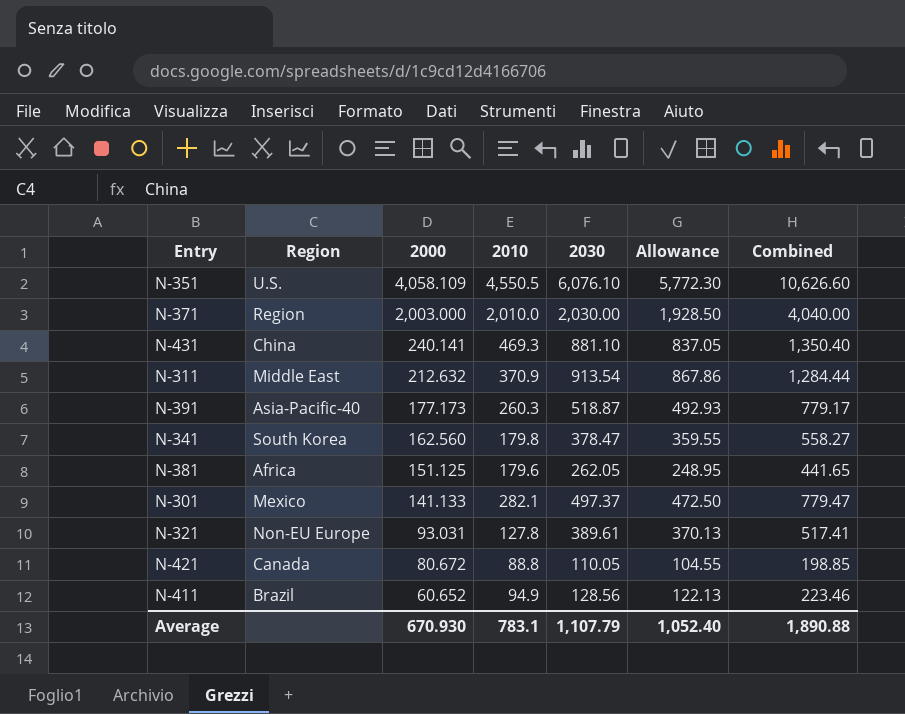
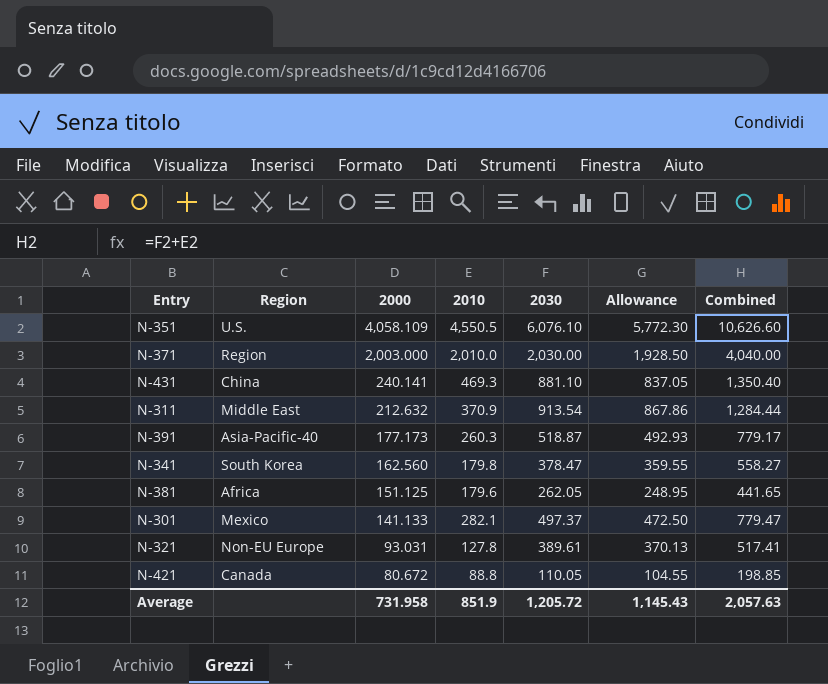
row N-411: Brazil | 60.652 | 94.9 | 128.56 | 122.13 | 223.46 -> none
Average | 2000: 670.930 -> 731.958
Average | 2010: 783.1 -> 851.9
Average | 2030: 1,107.79 -> 1,205.72
Average | Allowance: 1,052.40 -> 1,145.43
Average | Combined: 1,890.88 -> 2,057.63

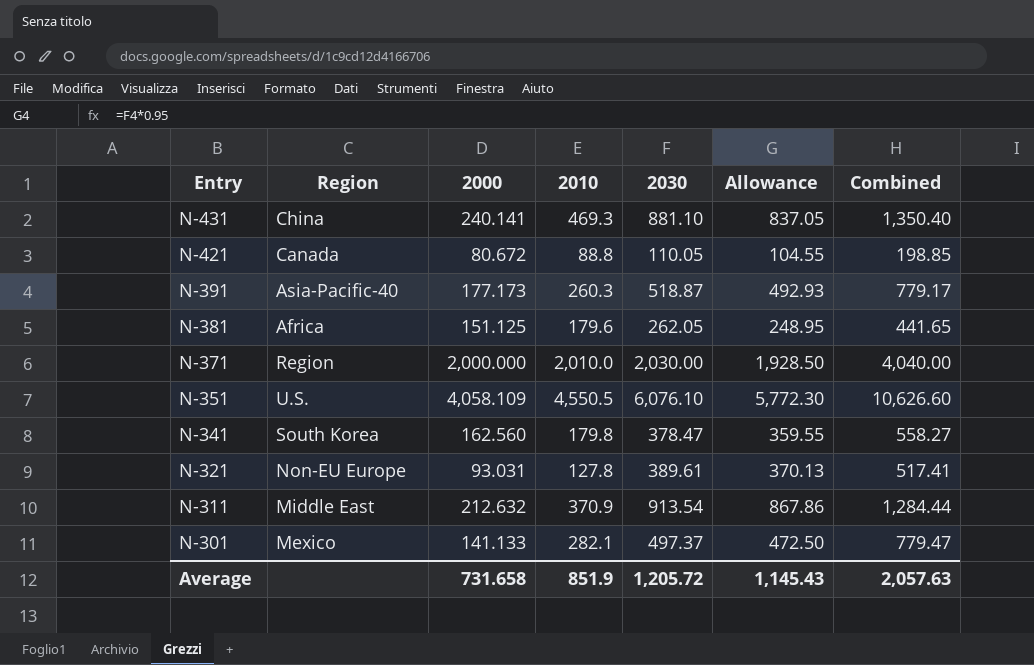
row order: 2000 descending -> Entry descending
N-371 | 2000: 2,003.000 -> 2,000.000
Average | 2000: 731.958 -> 731.658

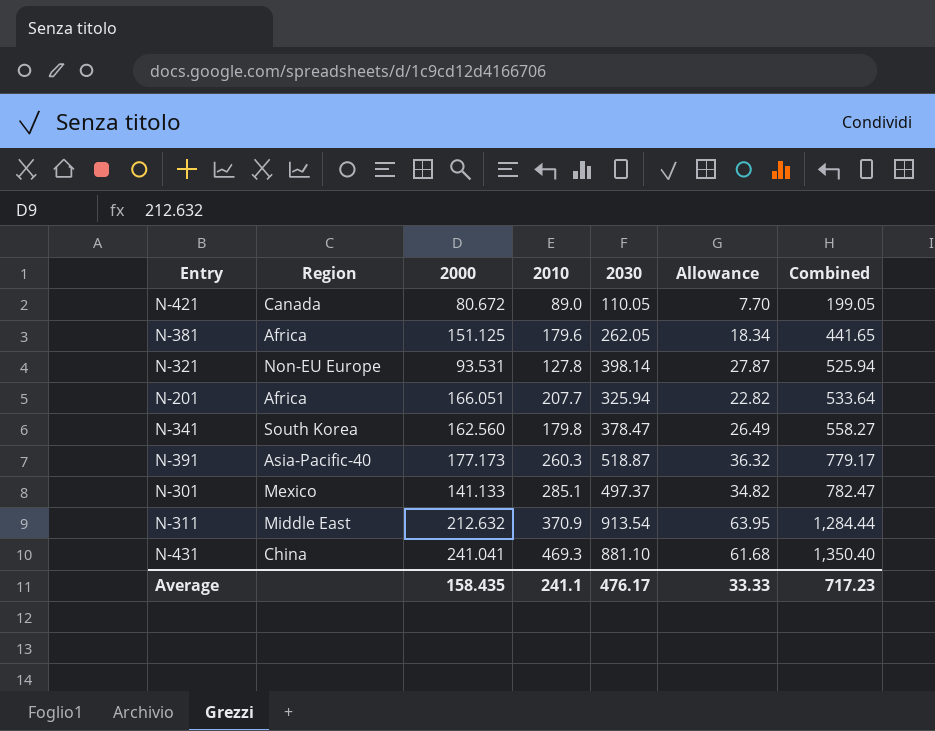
row order: Entry descending -> Combined ascending
column Allowance | formula: [2030] * 0.95 -> [2030] * 0.07
row N-371: Region | 2,000.000 | 2,010.0 | 2,030.00 | 1,928.50 | 4,040.00 -> none
row N-351: U.S. | 4,058.109 | 4,550.5 | 6,076.10 | 5,772.30 | 10,626.60 -> none
N-421 | 2010: 88.8 -> 89.0
N-421 | Combined: 198.85 -> 199.05
N-321 | 2000: 93.031 -> 93.531
N-321 | 2030: 389.61 -> 398.14
N-321 | Combined: 517.41 -> 525.94
row N-201: none -> Africa | 166.051 | 207.7 | 325.94 | 22.82 | 533.64
N-301 | 2010: 282.1 -> 285.1
N-301 | Combined: 779.47 -> 782.47
N-431 | 2000: 240.141 -> 241.041
Average | 2000: 731.658 -> 158.435
Average | 2010: 851.9 -> 241.1
Average | 2030: 1,205.72 -> 476.17
Average | Allowance: 1,145.43 -> 33.33
Average | Combined: 2,057.63 -> 717.23

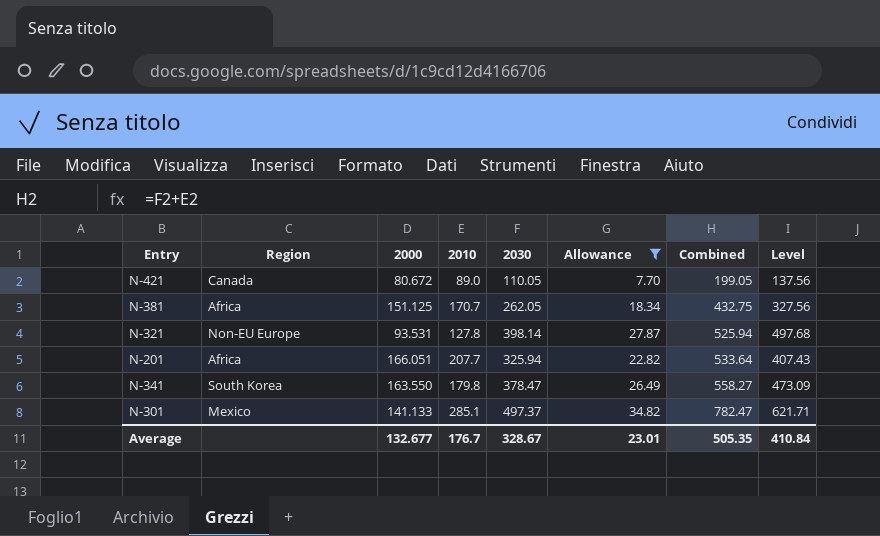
filter: none -> Allowance <= 34.82
column Level | formula: none -> [2030] * 1.25
N-381 | 2010: 179.6 -> 170.7
N-381 | Combined: 441.65 -> 432.75
N-341 | 2000: 162.560 -> 163.550
Average | 2000: 158.435 -> 132.677
Average | 2010: 241.1 -> 176.7
Average | 2030: 476.17 -> 328.67
Average | Allowance: 33.33 -> 23.01
Average | Combined: 717.23 -> 505.35

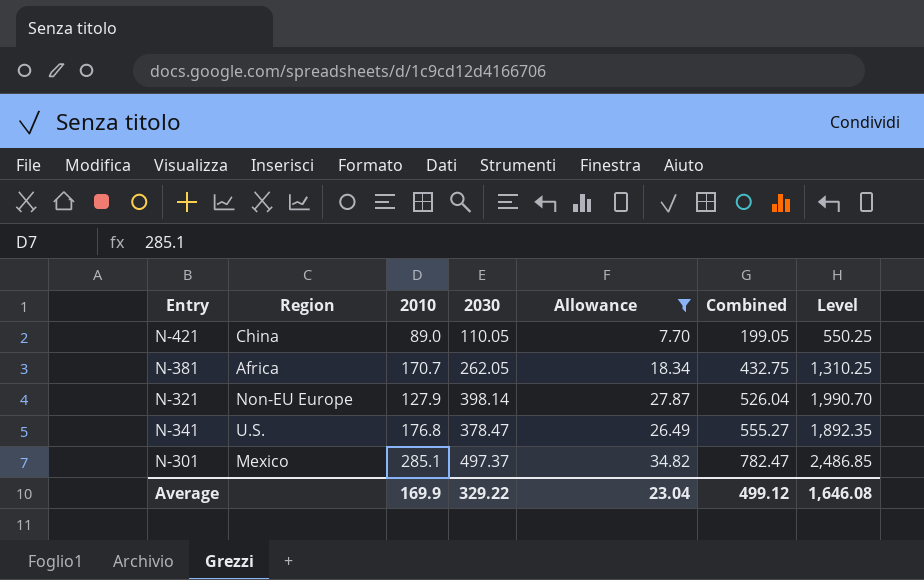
column 2000 | position: 3 -> none
column Level | formula: [2030] * 1.25 -> [2030] * 5
row N-201: Africa | 166.051 | 207.7 | 325.94 | 22.82 | 533.64 | 407.43 -> none
N-421 | Region: Canada -> China
N-321 | 2010: 127.8 -> 127.9
N-321 | Combined: 525.94 -> 526.04
N-341 | Region: South Korea -> U.S.
N-341 | 2010: 179.8 -> 176.8
N-341 | Combined: 558.27 -> 555.27
Average | 2010: 176.7 -> 169.9
Average | 2030: 328.67 -> 329.22
Average | Allowance: 23.01 -> 23.04
Average | Combined: 505.35 -> 499.12
Average | Level: 410.84 -> 1,646.08

